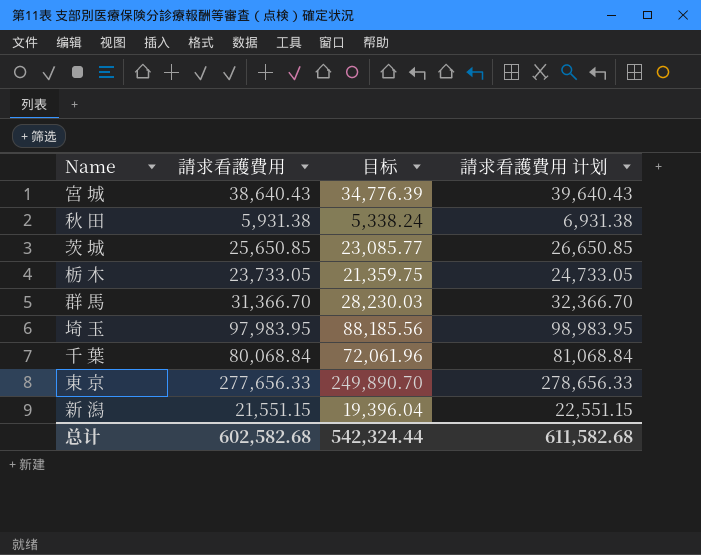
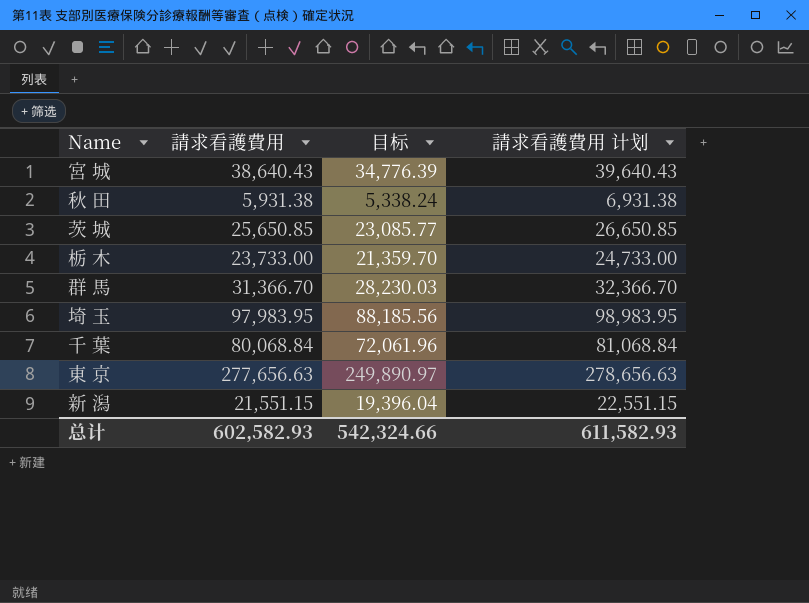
栃 木 | 請求看護費用: 23,733.05 -> 23,733.00
栃 木 | 目标: 21,359.75 -> 21,359.70
栃 木 | 請求看護費用 计划: 24,733.05 -> 24,733.00
東 京 | 請求看護費用: 277,656.33 -> 277,656.63
東 京 | 目标: 249,890.70 -> 249,890.97
東 京 | 請求看護費用 计划: 278,656.33 -> 278,656.63
总计 | 請求看護費用: 602,582.68 -> 602,582.93
总计 | 目标: 542,324.44 -> 542,324.66
总计 | 請求看護費用 计划: 611,582.68 -> 611,582.93

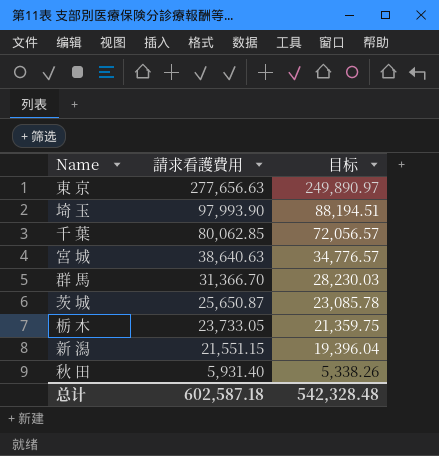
row order: none -> 請求看護費用 descending
column 請求看護費用 计划 | formula: [請求看護費用] + 1000 -> none
埼 玉 | 請求看護費用: 97,983.95 -> 97,993.90
埼 玉 | 目标: 88,185.56 -> 88,194.51
千 葉 | 請求看護費用: 80,068.84 -> 80,062.85
千 葉 | 目标: 72,061.96 -> 72,056.57
宮 城 | 請求看護費用: 38,640.43 -> 38,640.63
宮 城 | 目标: 34,776.39 -> 34,776.57
茨 城 | 請求看護費用: 25,650.85 -> 25,650.87
茨 城 | 目标: 23,085.77 -> 23,085.78
栃 木 | 請求看護費用: 23,733.00 -> 23,733.05
栃 木 | 目标: 21,359.70 -> 21,359.75
秋 田 | 請求看護費用: 5,931.38 -> 5,931.40
秋 田 | 目标: 5,338.24 -> 5,338.26
总计 | 請求看護費用: 602,582.93 -> 602,587.18
总计 | 目标: 542,324.66 -> 542,328.48

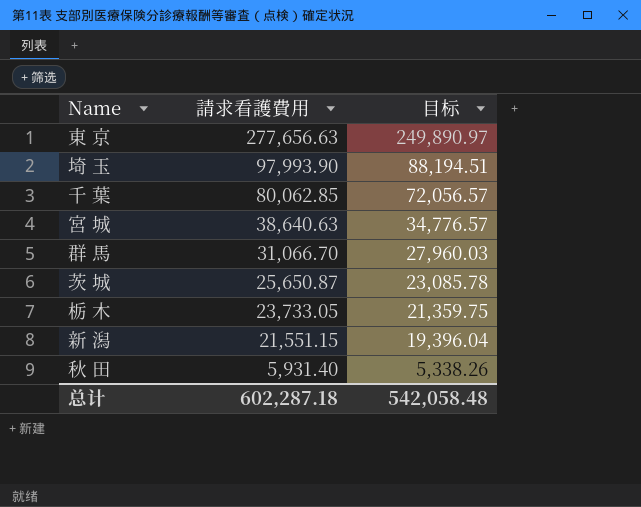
群 馬 | 請求看護費用: 31,366.70 -> 31,066.70
群 馬 | 目标: 28,230.03 -> 27,960.03
总计 | 請求看護費用: 602,587.18 -> 602,287.18
总计 | 目标: 542,328.48 -> 542,058.48

